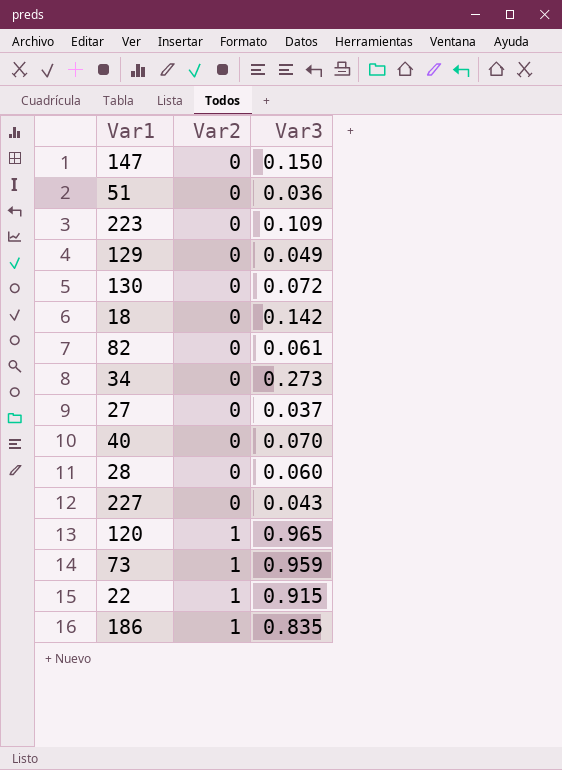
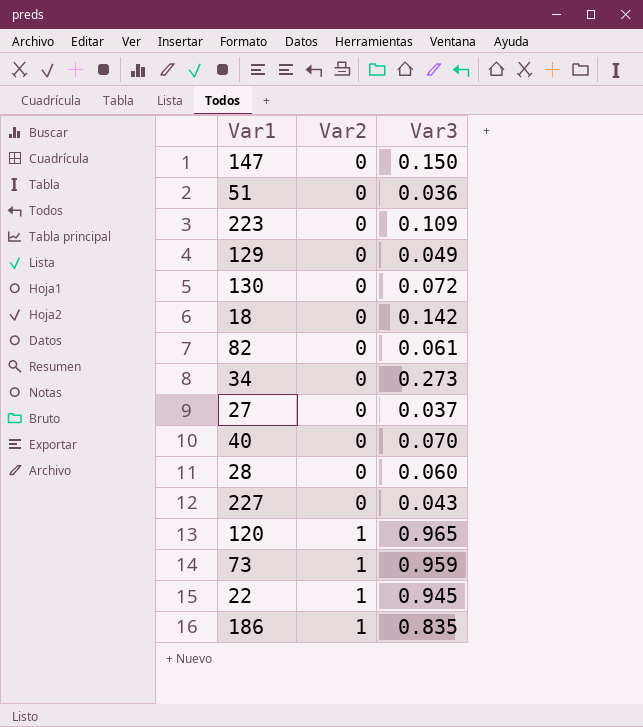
22 | Var3: 0.915 -> 0.945

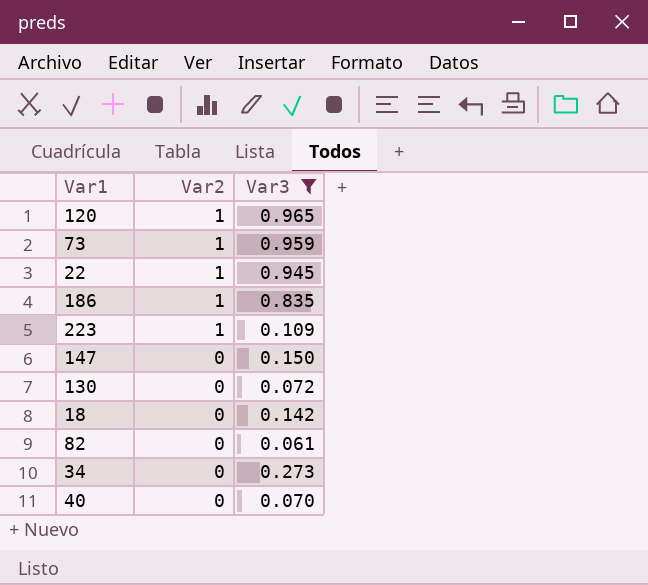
filter: none -> Var3 >= 0.061
row order: Var2 ascending -> Var2 descending
223 | Var2: 0 -> 1

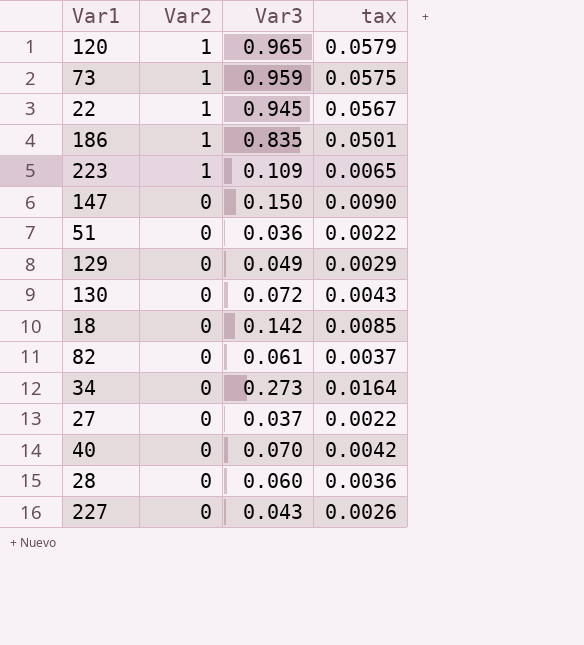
filter: Var3 >= 0.061 -> none
column tax | formula: none -> [Var3] * 0.06

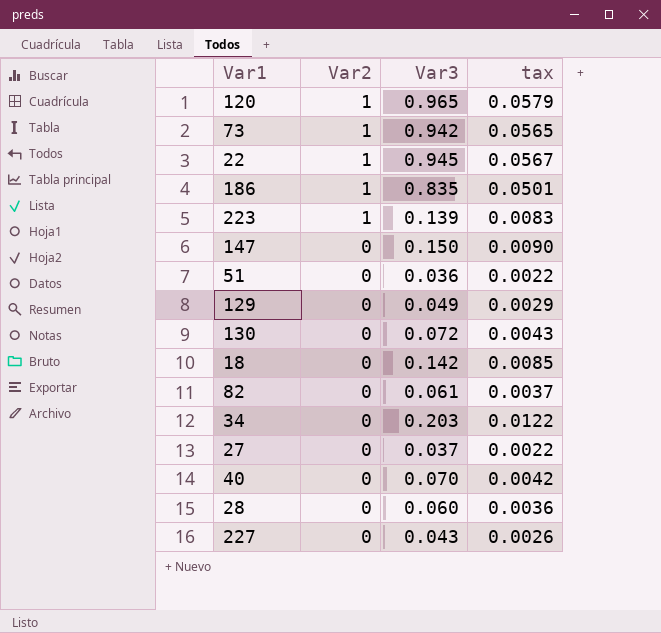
73 | Var3: 0.959 -> 0.942
73 | tax: 0.0575 -> 0.0565
223 | Var3: 0.109 -> 0.139
223 | tax: 0.0065 -> 0.0083
34 | Var3: 0.273 -> 0.203
34 | tax: 0.0164 -> 0.0122

